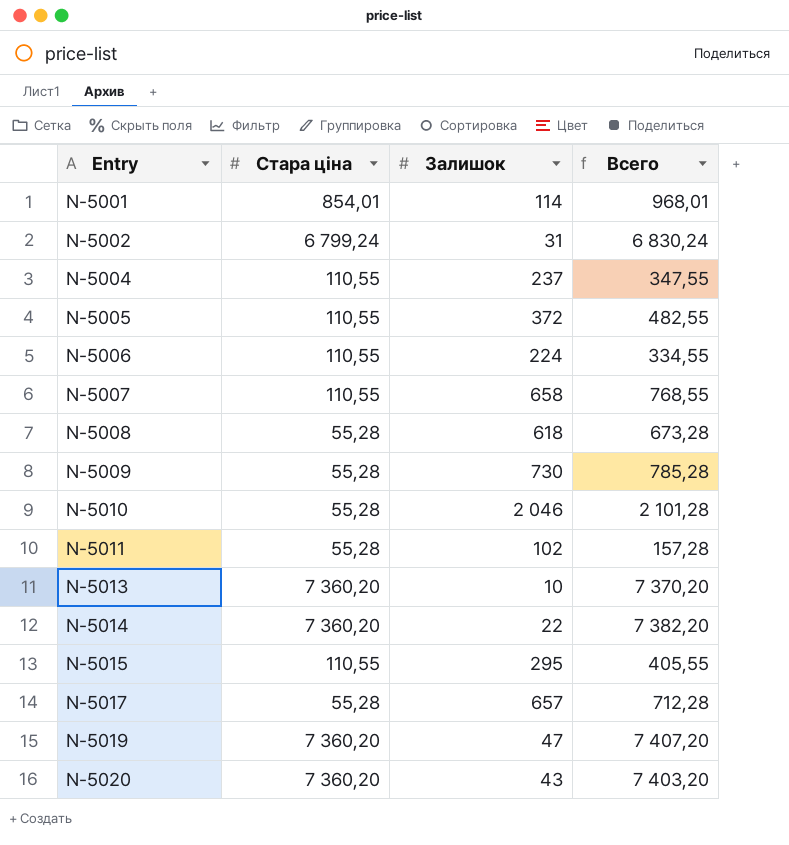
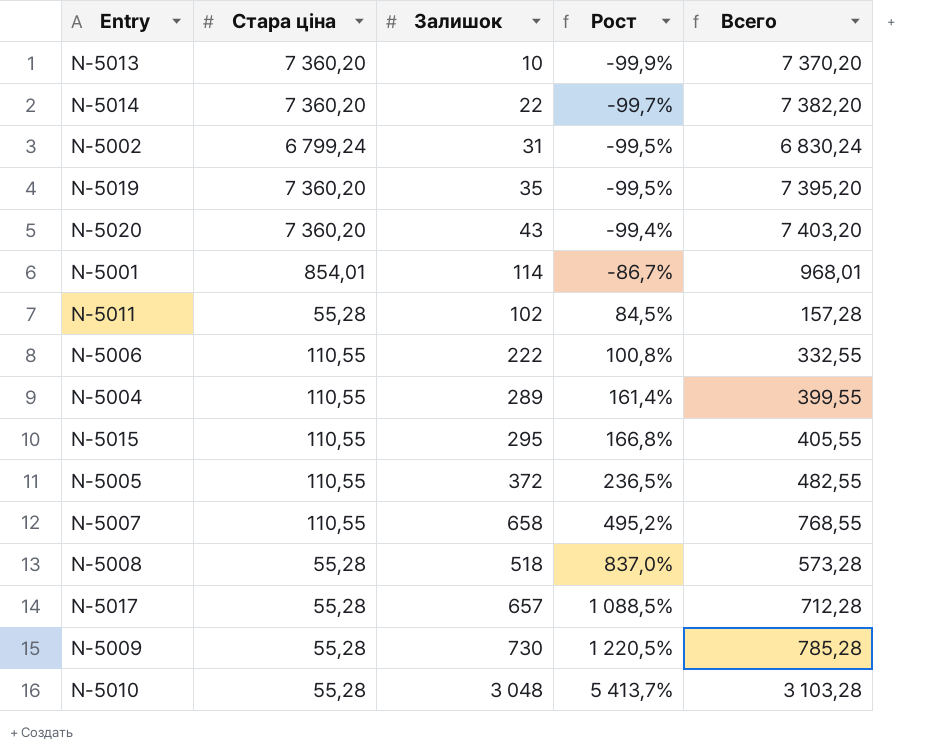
row order: Entry ascending -> Рост ascending
column Рост | formula: none -> ([Залишок] - [Стара ціна]) / [Стара ціна]
N-5019 | Залишок: 47 -> 35
N-5019 | Всего: 7 407,20 -> 7 395,20
N-5006 | Залишок: 224 -> 222
N-5006 | Всего: 334,55 -> 332,55
N-5004 | Залишок: 237 -> 289
N-5004 | Всего: 347,55 -> 399,55
N-5008 | Залишок: 618 -> 518
N-5008 | Всего: 673,28 -> 573,28
N-5010 | Залишок: 2 046 -> 3 048
N-5010 | Всего: 2 101,28 -> 3 103,28

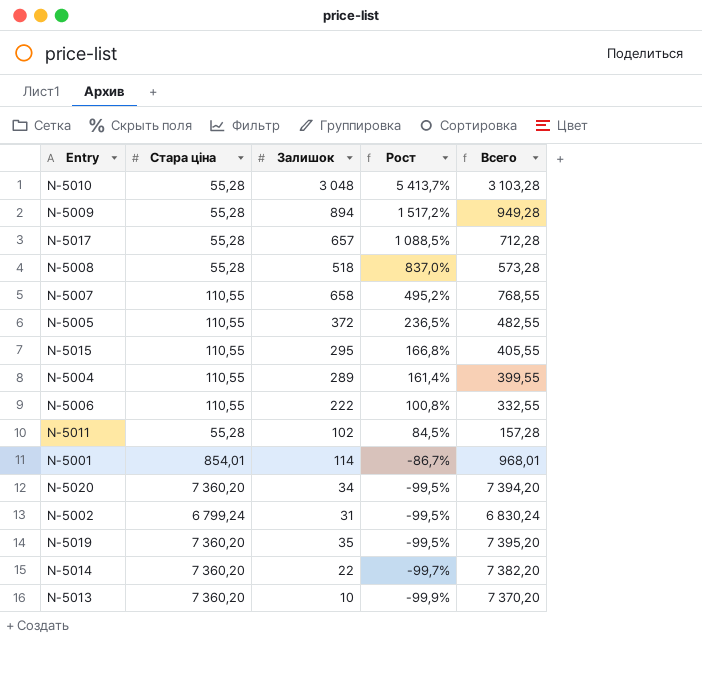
row order: Рост ascending -> Рост descending
N-5009 | Залишок: 730 -> 894
N-5009 | Рост: 1 220,5% -> 1 517,2%
N-5009 | Всего: 785,28 -> 949,28
N-5020 | Залишок: 43 -> 34
N-5020 | Рост: -99,4% -> -99,5%
N-5020 | Всего: 7 403,20 -> 7 394,20

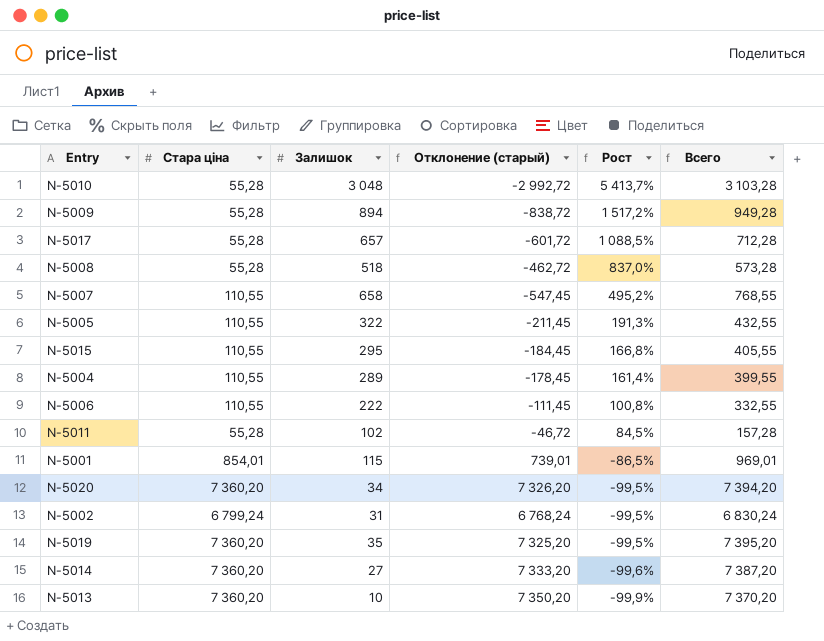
column Отклонение (старый) | formula: none -> [Стара ціна] - [Залишок]
N-5005 | Залишок: 372 -> 322
N-5005 | Рост: 236,5% -> 191,3%
N-5005 | Всего: 482,55 -> 432,55
N-5001 | Залишок: 114 -> 115
N-5001 | Рост: -86,7% -> -86,5%
N-5001 | Всего: 968,01 -> 969,01
N-5014 | Залишок: 22 -> 27
N-5014 | Рост: -99,7% -> -99,6%
N-5014 | Всего: 7 382,20 -> 7 387,20

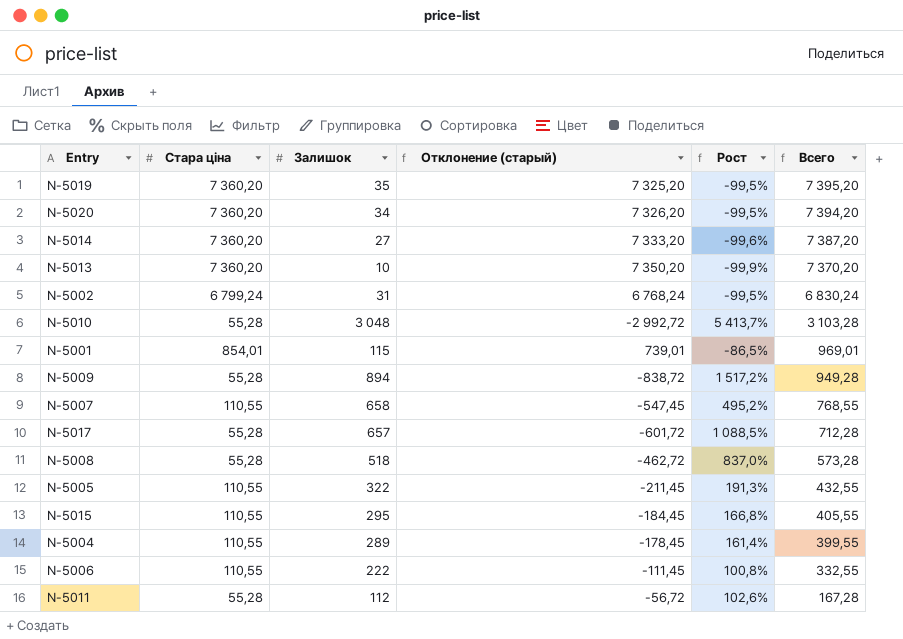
row order: Рост descending -> Всего descending
N-5011 | Залишок: 102 -> 112
N-5011 | Отклонение (старый): -46,72 -> -56,72
N-5011 | Рост: 84,5% -> 102,6%
N-5011 | Всего: 157,28 -> 167,28

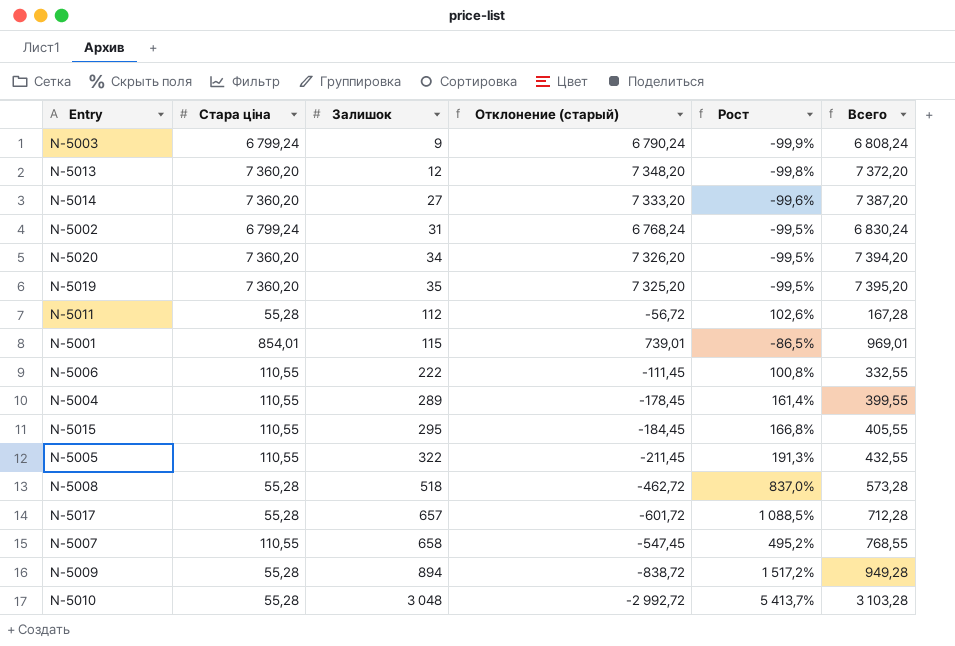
row order: Всего descending -> Залишок ascending
row N-5003: none -> 6 799,24 | 9 | 6 790,24 | -99,9% | 6 808,24
N-5013 | Залишок: 10 -> 12
N-5013 | Отклонение (старый): 7 350,20 -> 7 348,20
N-5013 | Рост: -99,9% -> -99,8%
N-5013 | Всего: 7 370,20 -> 7 372,20

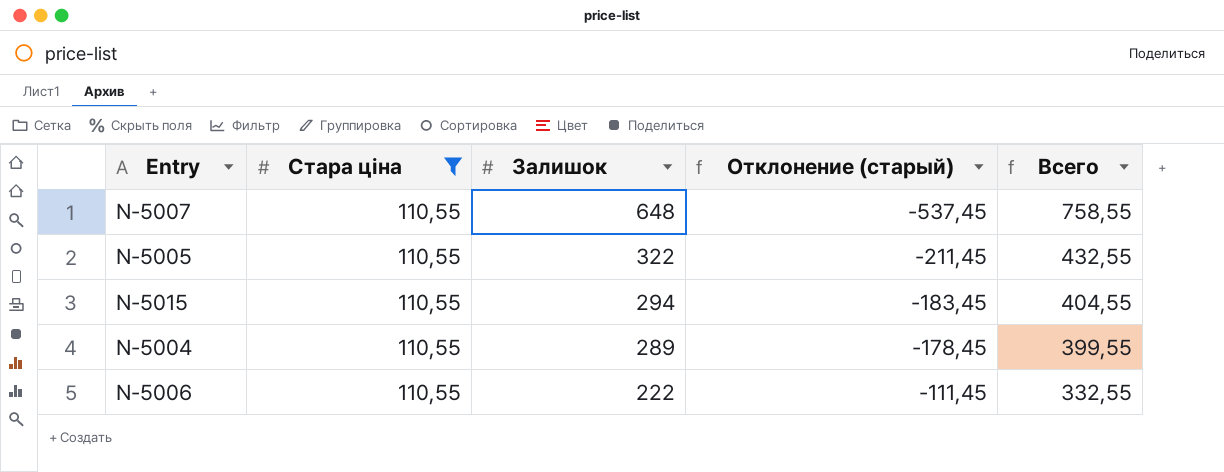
filter: none -> Стара ціна = 110,55
row order: Залишок ascending -> Залишок descending
column Рост | formula: ([Залишок] - [Стара ціна]) / [Стара ціна] -> none
N-5007 | Залишок: 658 -> 648
N-5007 | Отклонение (старый): -547,45 -> -537,45
N-5007 | Всего: 768,55 -> 758,55
N-5015 | Залишок: 295 -> 294
N-5015 | Отклонение (старый): -184,45 -> -183,45
N-5015 | Всего: 405,55 -> 404,55

